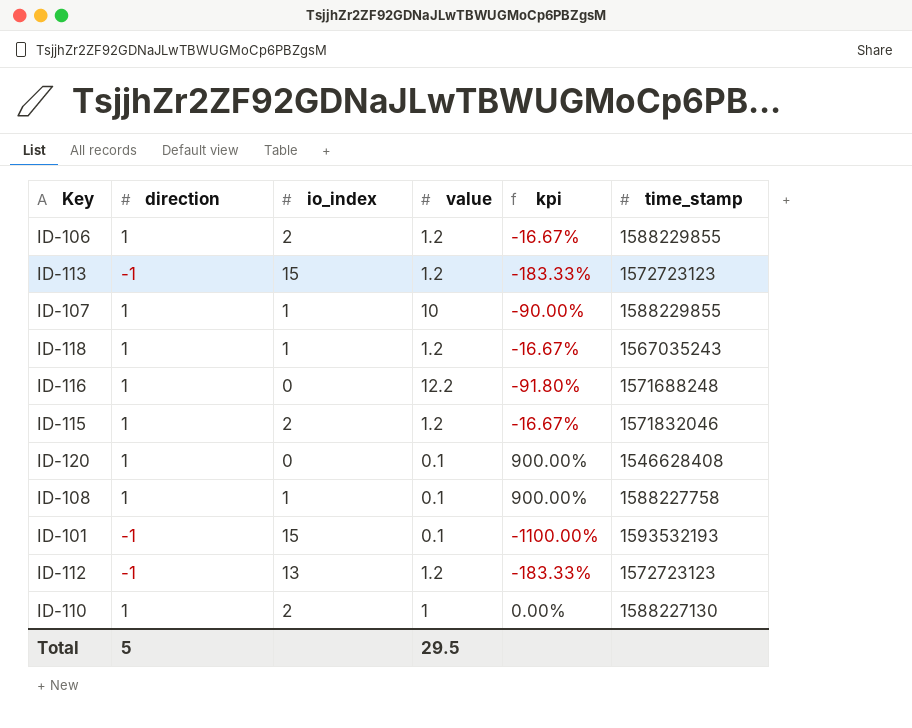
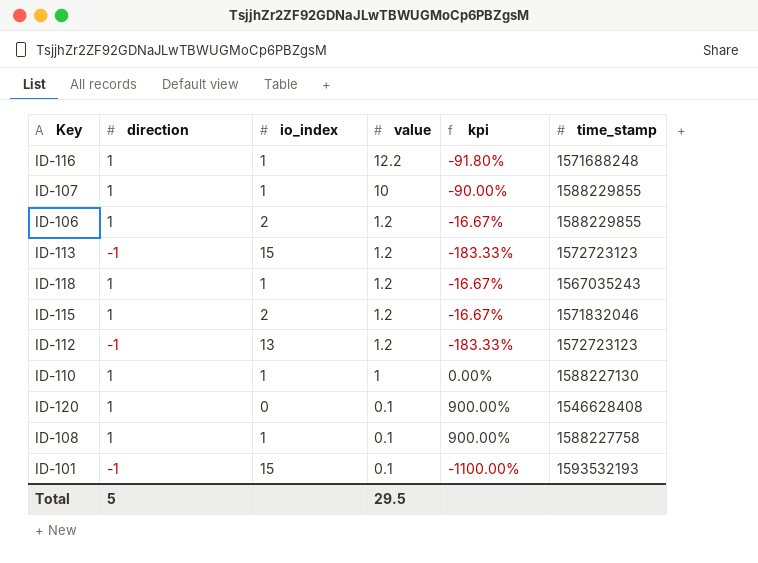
row order: none -> value descending
ID-116 | io_index: 0 -> 1
ID-110 | io_index: 2 -> 1

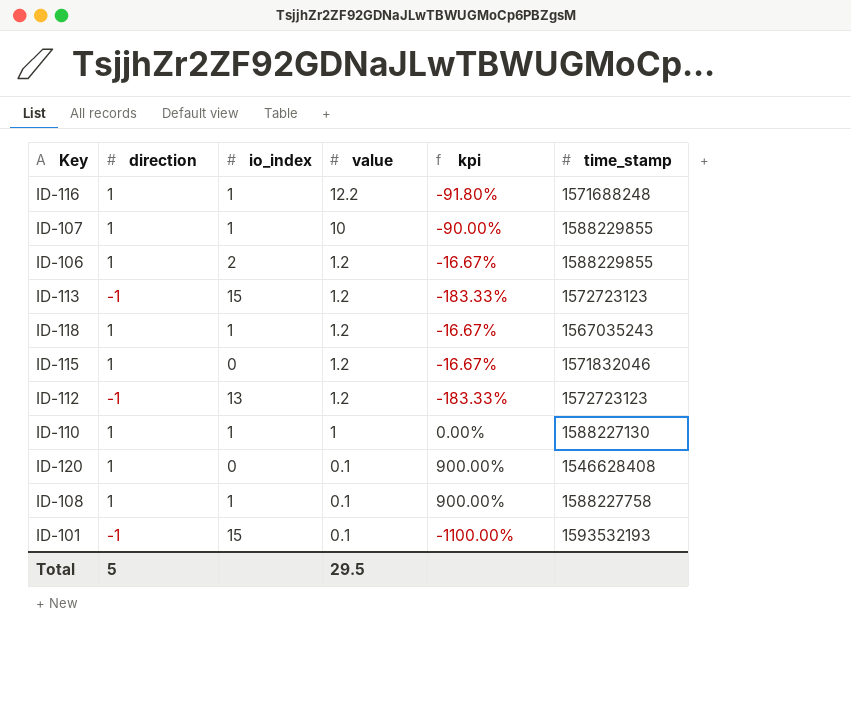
ID-115 | io_index: 2 -> 0

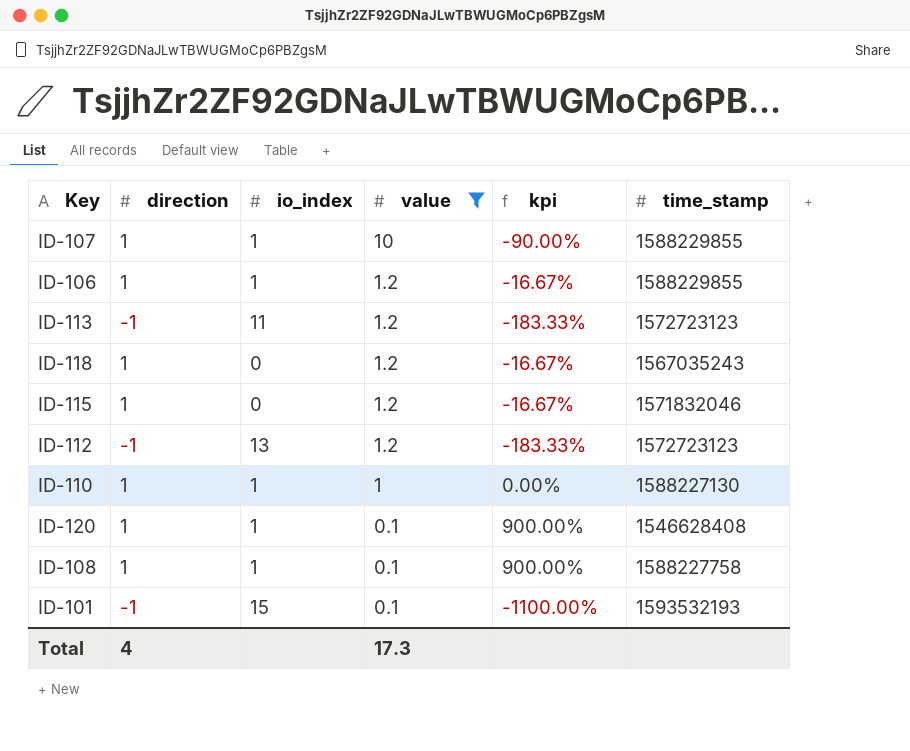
filter: none -> value != 12.2
ID-106 | io_index: 2 -> 1
ID-113 | io_index: 15 -> 11
ID-118 | io_index: 1 -> 0
ID-120 | io_index: 0 -> 1
Total | direction: 5 -> 4
Total | value: 29.5 -> 17.3

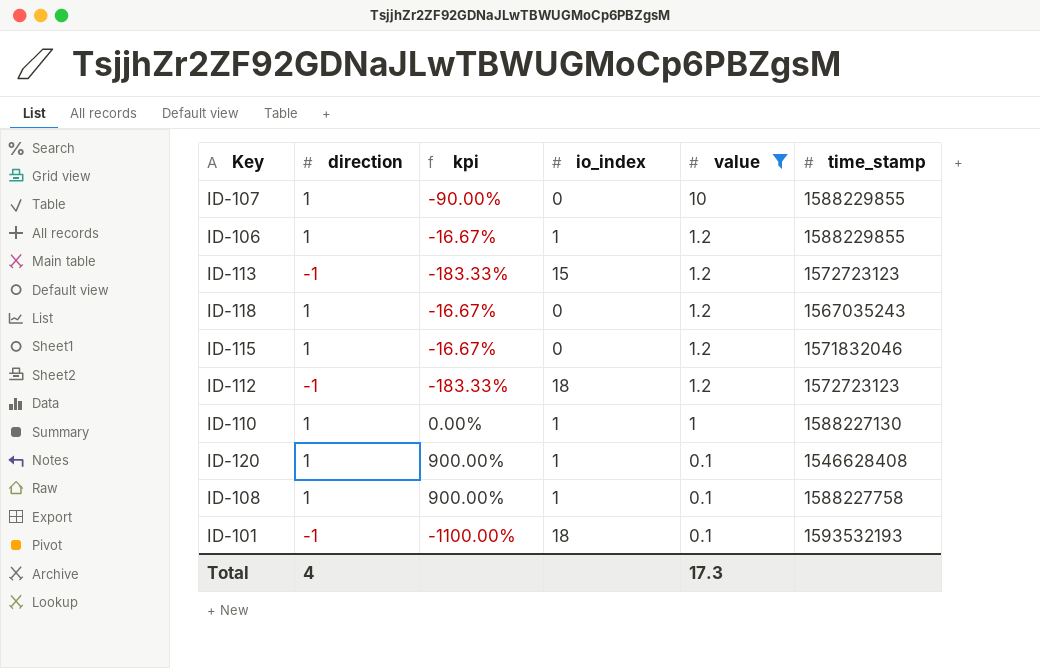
column kpi | position: 5 -> 3
ID-107 | io_index: 1 -> 0
ID-113 | io_index: 11 -> 15
ID-112 | io_index: 13 -> 18
ID-101 | io_index: 15 -> 18

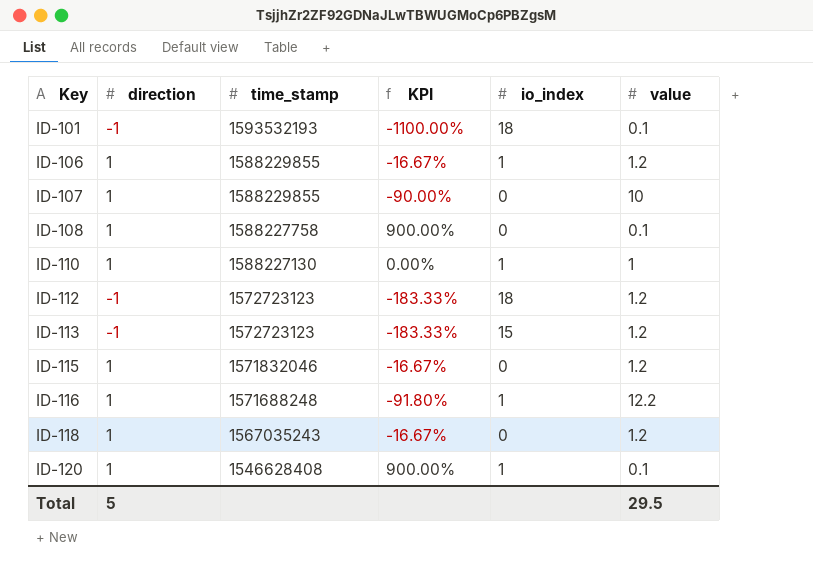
filter: value != 12.2 -> none
row order: value descending -> Key ascending
column time_stamp | position: 6 -> 3
column name: kpi -> KPI
ID-108 | io_index: 1 -> 0
Total | direction: 4 -> 5
Total | value: 17.3 -> 29.5

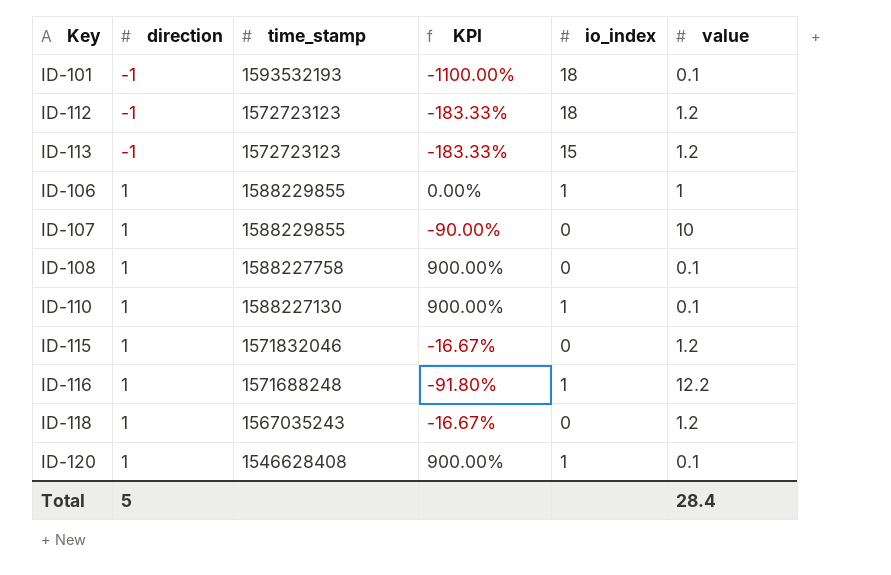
row order: Key ascending -> direction ascending
ID-106 | KPI: -16.67% -> 0.00%
ID-106 | value: 1.2 -> 1
ID-110 | KPI: 0.00% -> 900.00%
ID-110 | value: 1 -> 0.1
Total | value: 29.5 -> 28.4

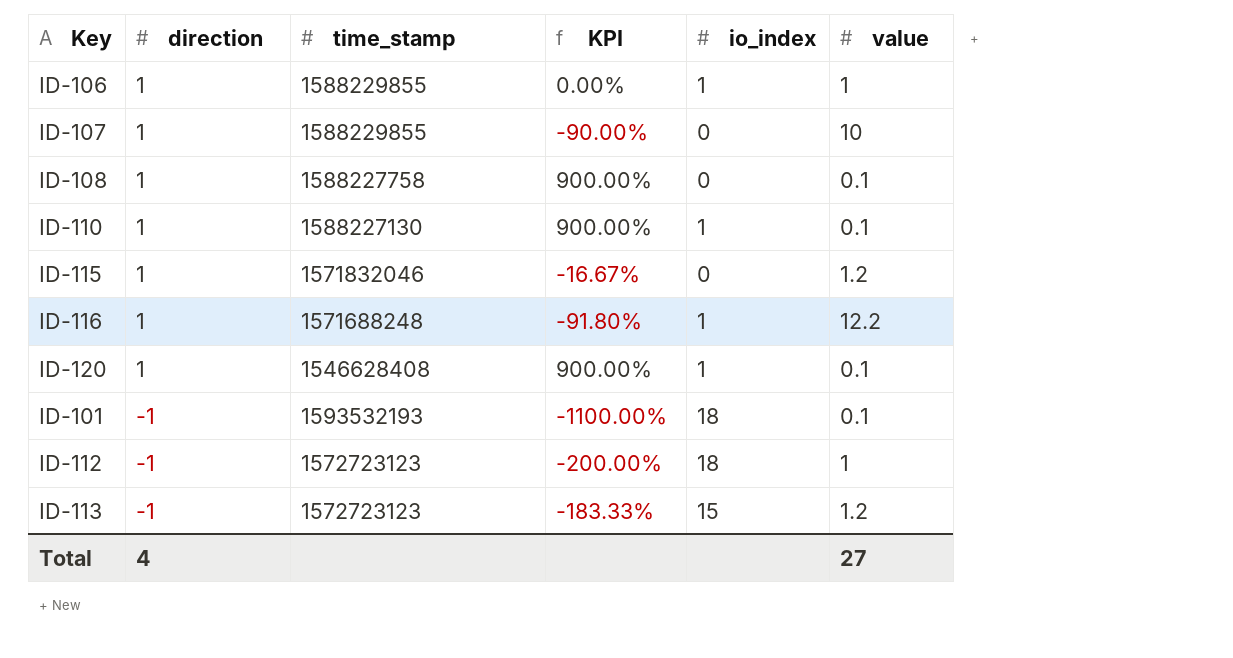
row order: direction ascending -> direction descending
row ID-118: 1 | 1567035243 | -16.67% | 0 | 1.2 -> none
ID-112 | KPI: -183.33% -> -200.00%
ID-112 | value: 1.2 -> 1
Total | direction: 5 -> 4
Total | value: 28.4 -> 27

